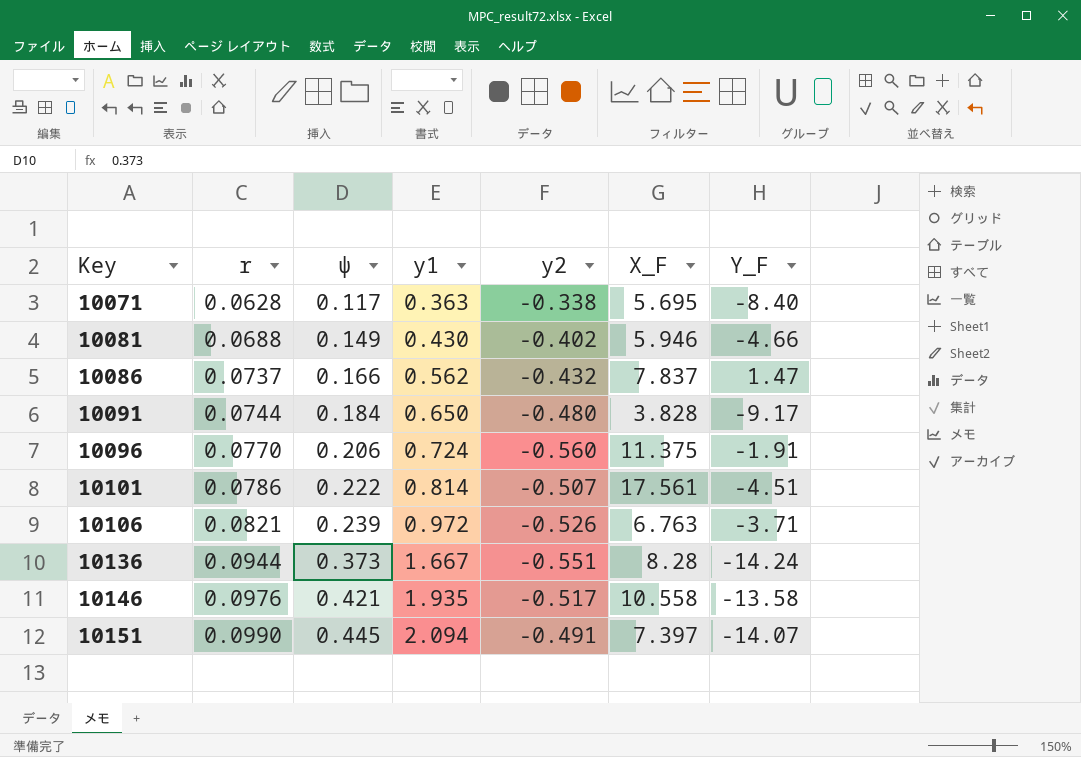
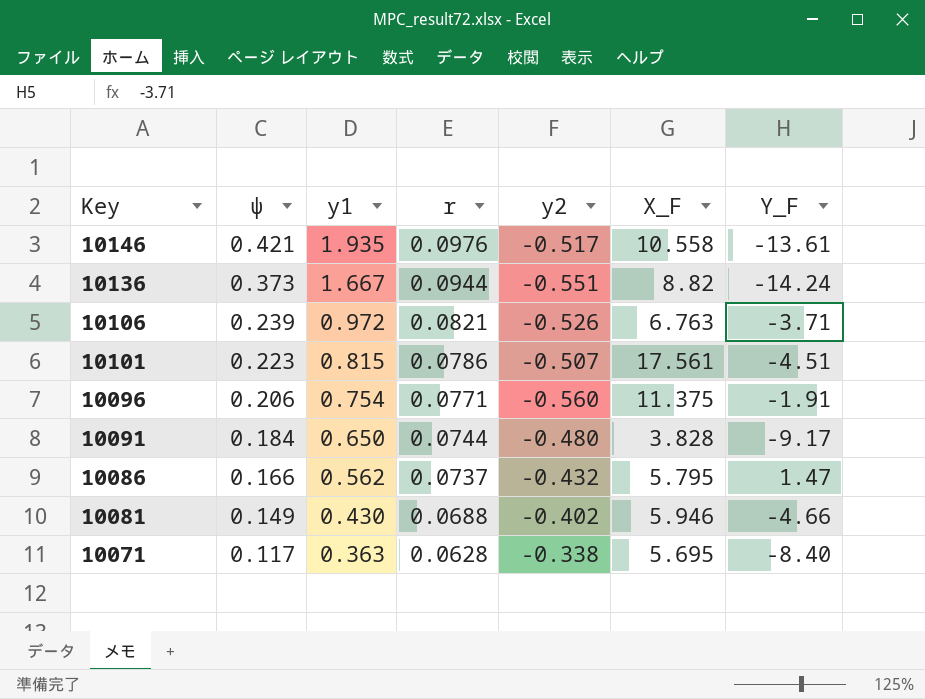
row order: Key ascending -> Key descending
column r | position: 2 -> 4
row 10151: 0.0990 | 0.445 | 2.094 | -0.491 | 7.397 | -14.07 -> none
10146 | Y_F: -13.58 -> -13.61
10136 | X_F: 8.28 -> 8.82
10101 | ψ: 0.222 -> 0.223
10101 | y1: 0.814 -> 0.815
10096 | y1: 0.724 -> 0.754
10096 | r: 0.0770 -> 0.0771
10086 | X_F: 7.837 -> 5.795

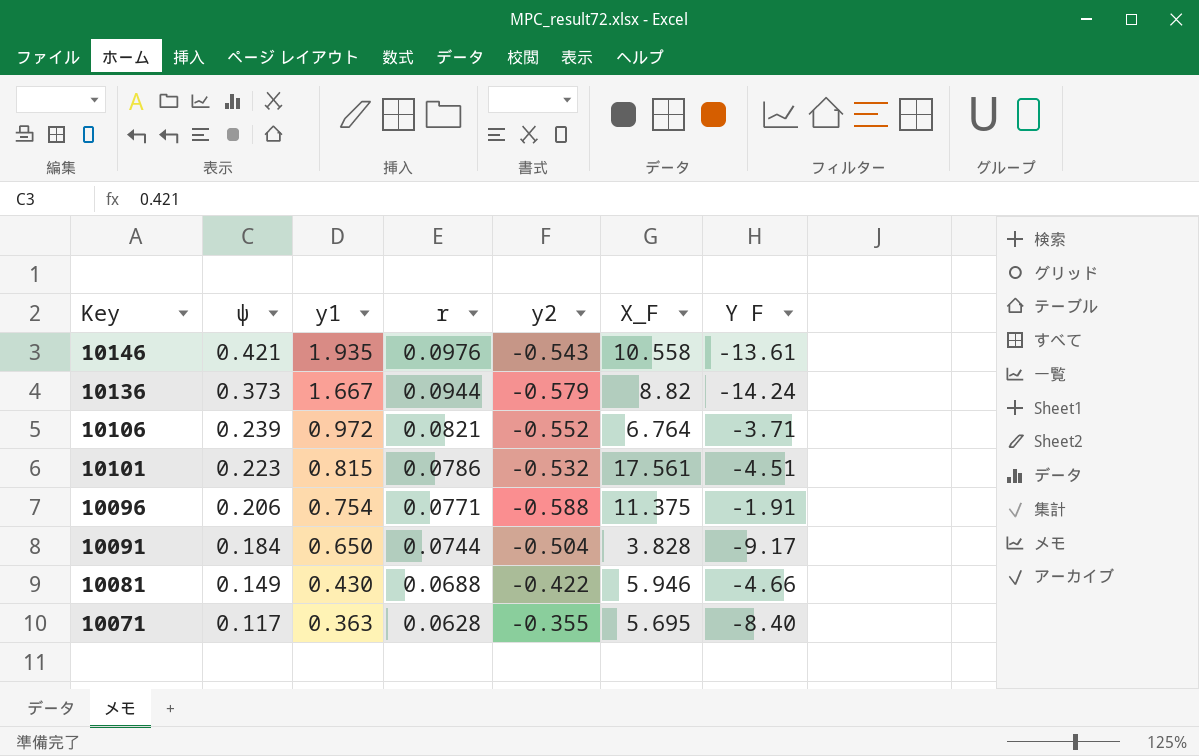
column name: Y_F -> Y F
row 10086: 0.166 | 0.562 | 0.0737 | -0.432 | 5.795 | 1.47 -> none
10146 | y2: -0.517 -> -0.543
10136 | y2: -0.551 -> -0.579
10106 | y2: -0.526 -> -0.552
10106 | X_F: 6.763 -> 6.764
10101 | y2: -0.507 -> -0.532
10096 | y2: -0.560 -> -0.588
10091 | y2: -0.480 -> -0.504
10081 | y2: -0.402 -> -0.422
10071 | y2: -0.338 -> -0.355

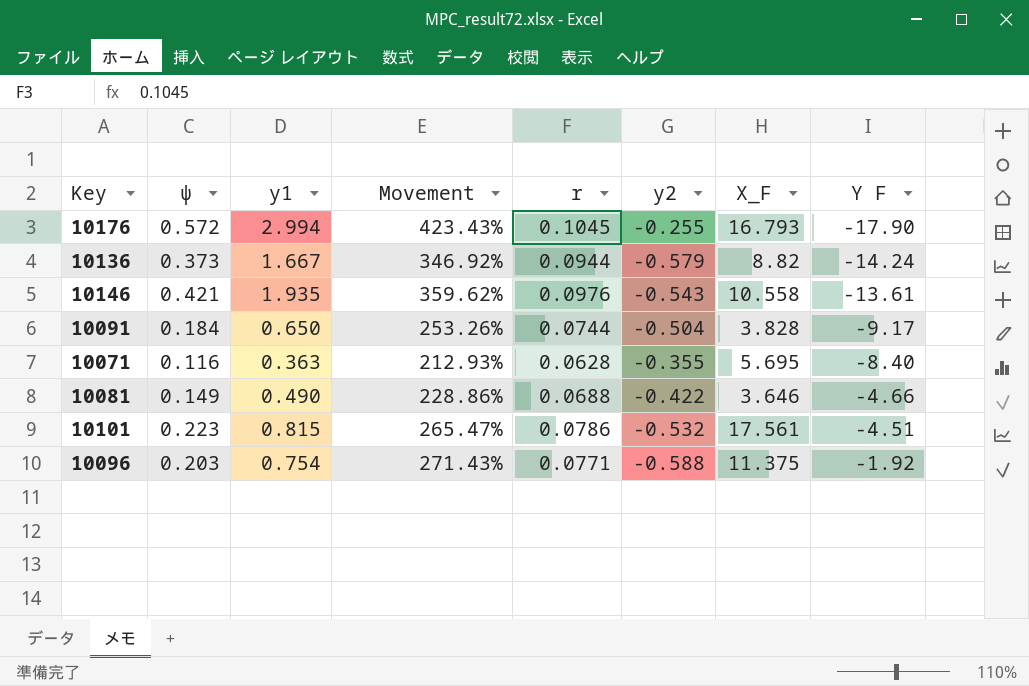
row order: Key descending -> Y F ascending
column Movement | formula: none -> ([y1] - [ψ]) / [ψ]
row 10106: 0.239 | 0.972 | 0.0821 | -0.552 | 6.764 | -3.71 -> none
row 10176: none -> 0.572 | 2.994 | 423.43% | 0.1045 | -0.255 | 16.793 | -17.90
10071 | ψ: 0.117 -> 0.116
10081 | y1: 0.430 -> 0.490
10081 | X_F: 5.946 -> 3.646
10096 | ψ: 0.206 -> 0.203
10096 | Y F: -1.91 -> -1.92

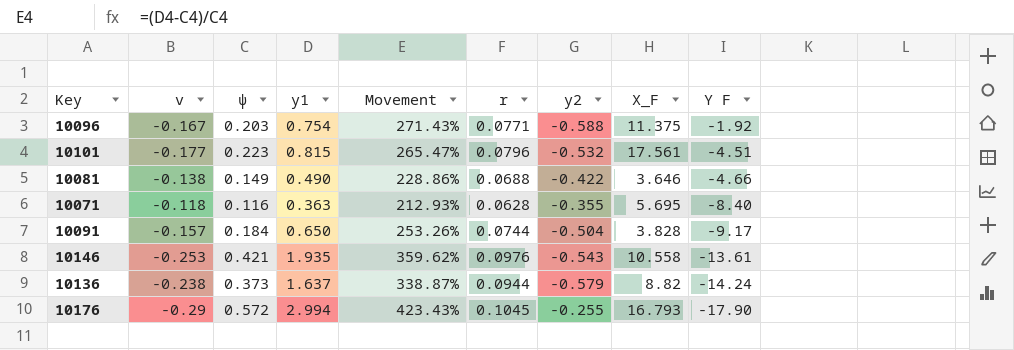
row order: Y F ascending -> Y F descending
column v | position: none -> 2
10101 | r: 0.0786 -> 0.0796
10136 | y1: 1.667 -> 1.637
10136 | Movement: 346.92% -> 338.87%

